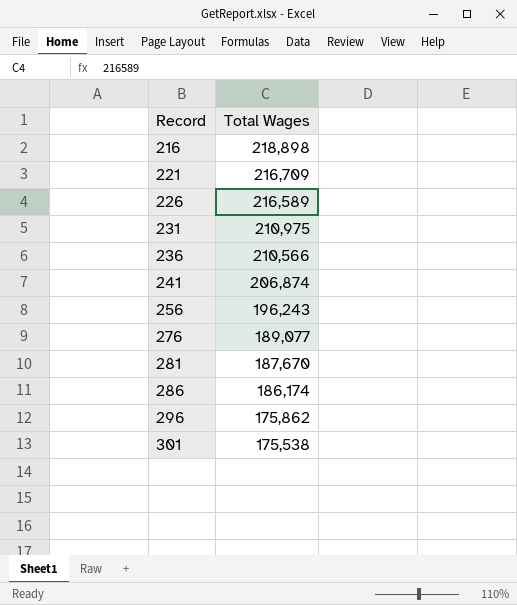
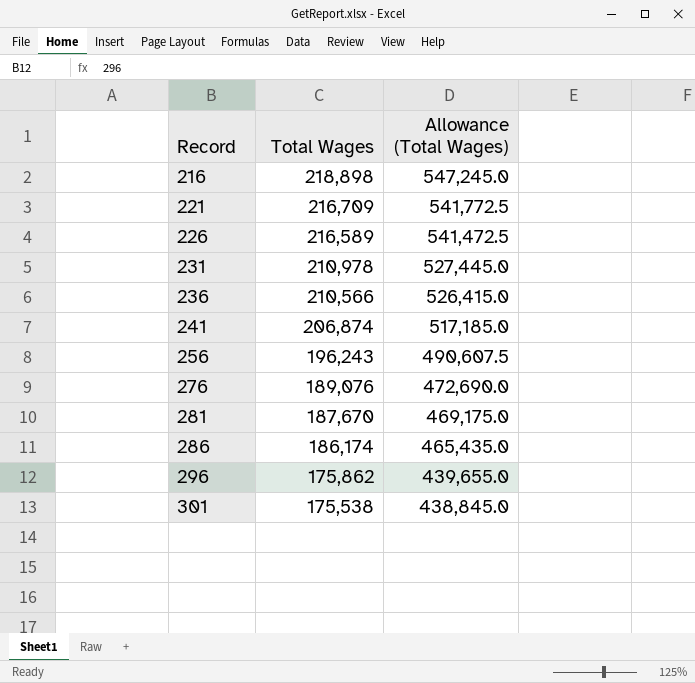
column Allowance (Total Wages) | formula: none -> [Total Wages] * 2.5
231 | Total Wages: 210,975 -> 210,978
276 | Total Wages: 189,077 -> 189,076

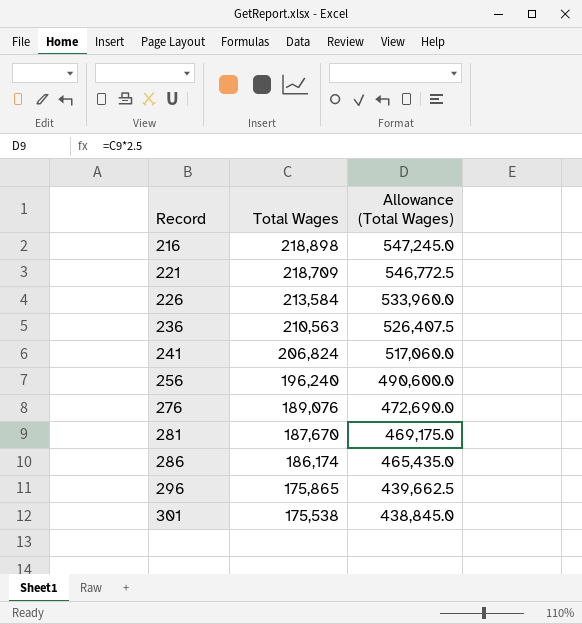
row 231: 210,978 | 527,445.0 -> none
221 | Total Wages: 216,709 -> 218,709
221 | Allowance (Total Wages): 541,772.5 -> 546,772.5
226 | Total Wages: 216,589 -> 213,584
226 | Allowance (Total Wages): 541,472.5 -> 533,960.0
236 | Total Wages: 210,566 -> 210,563
236 | Allowance (Total Wages): 526,415.0 -> 526,407.5
241 | Total Wages: 206,874 -> 206,824
241 | Allowance (Total Wages): 517,185.0 -> 517,060.0
256 | Total Wages: 196,243 -> 196,240
256 | Allowance (Total Wages): 490,607.5 -> 490,600.0
296 | Total Wages: 175,862 -> 175,865
296 | Allowance (Total Wages): 439,655.0 -> 439,662.5

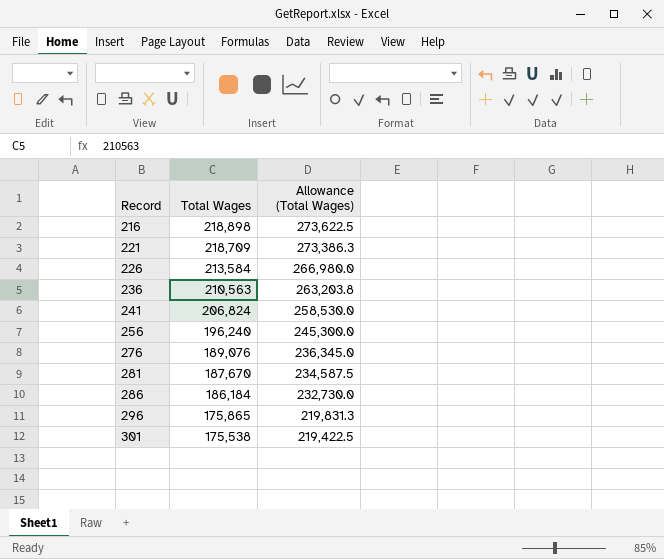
column Allowance (Total Wages) | formula: [Total Wages] * 2.5 -> [Total Wages] * 1.25
286 | Total Wages: 186,174 -> 186,184

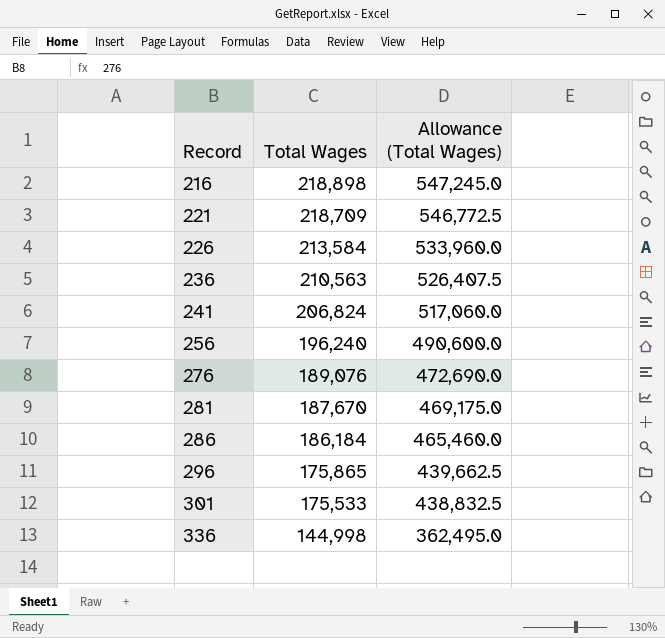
column Allowance (Total Wages) | formula: [Total Wages] * 1.25 -> [Total Wages] * 2.5
301 | Total Wages: 175,538 -> 175,533
row 336: none -> 144,998 | 362,495.0

